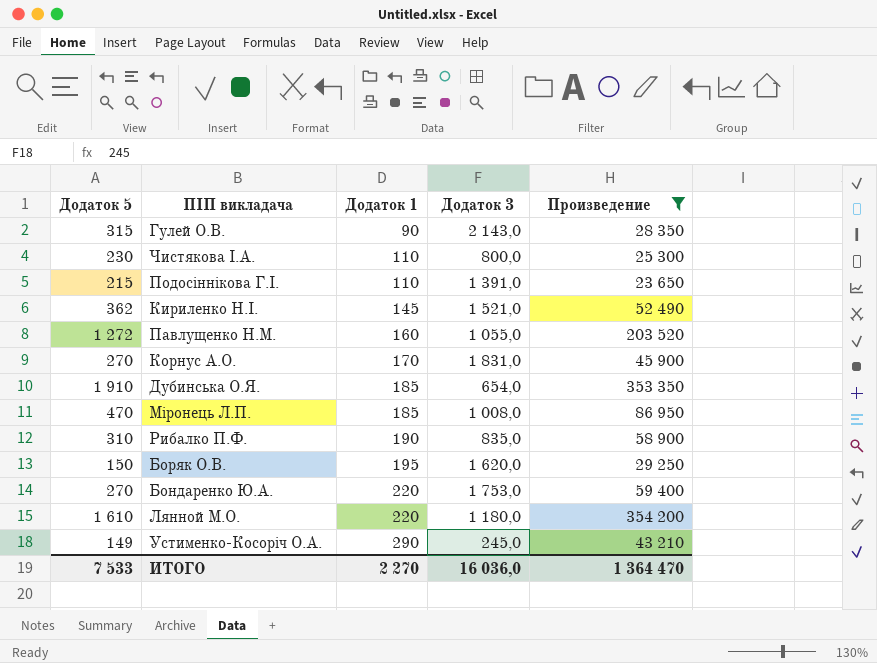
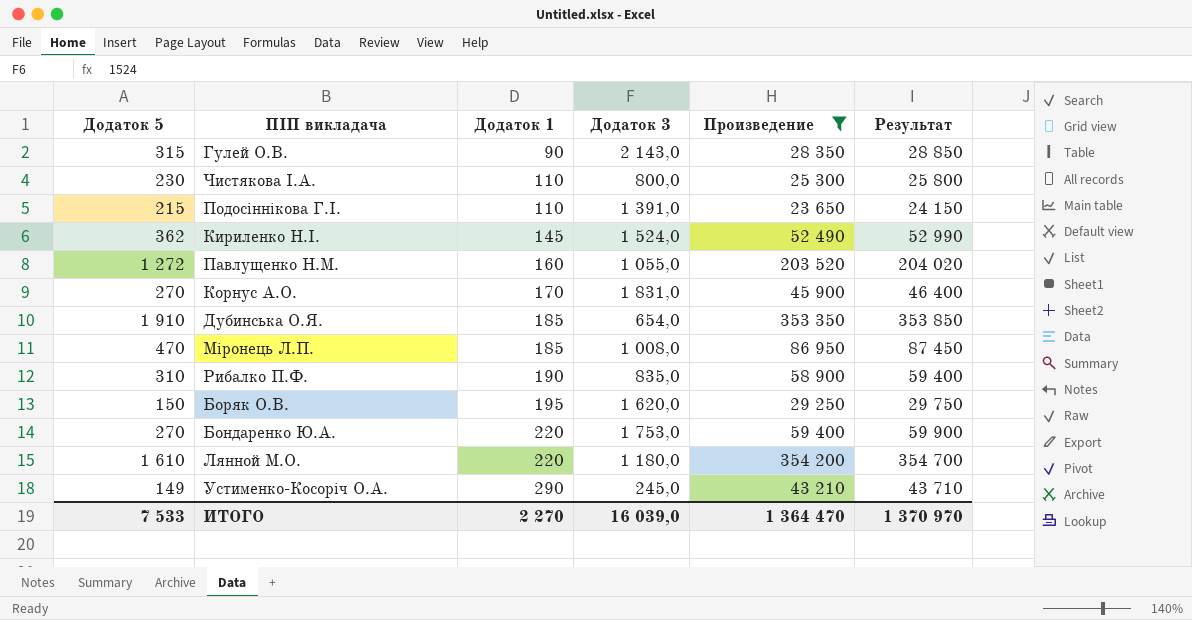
column Результат | formula: none -> [Произведение] + 500
Кириленко Н.І. | Додаток 3: 1 521,0 -> 1 524,0
ИТОГО | Додаток 3: 16 036,0 -> 16 039,0

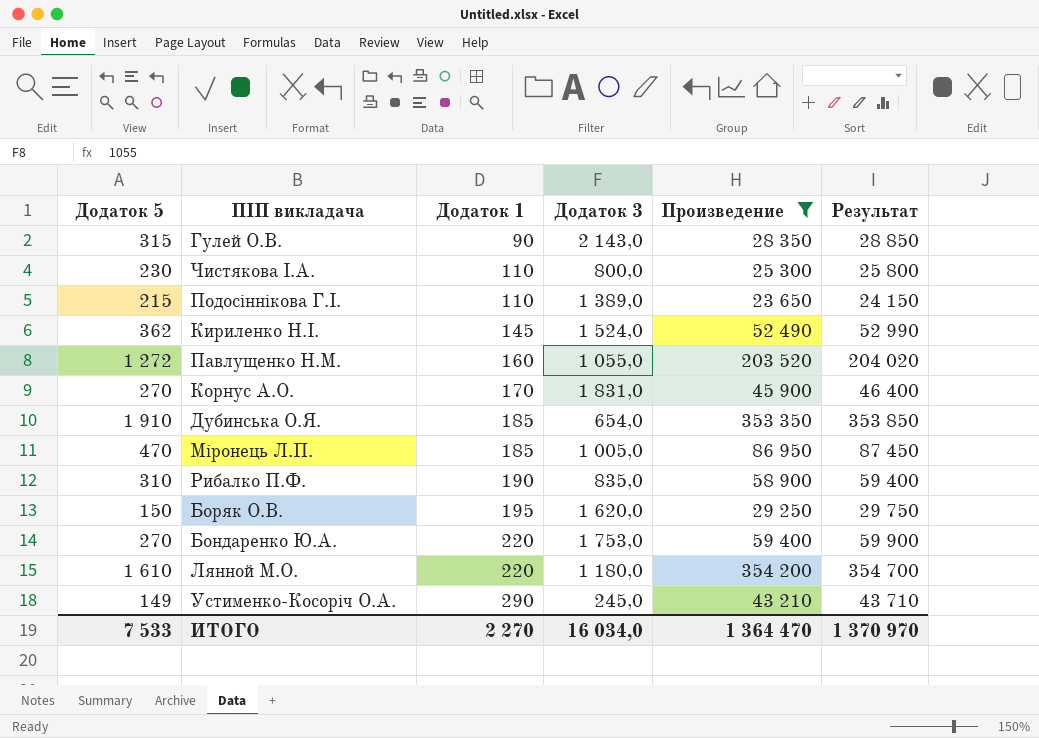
Подосіннікова Г.І. | Додаток 3: 1 391,0 -> 1 389,0
Міронець Л.П. | Додаток 3: 1 008,0 -> 1 005,0
ИТОГО | Додаток 3: 16 039,0 -> 16 034,0

